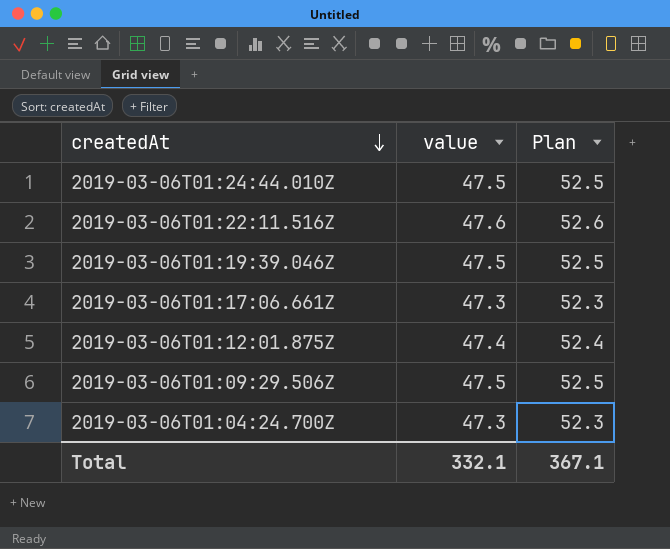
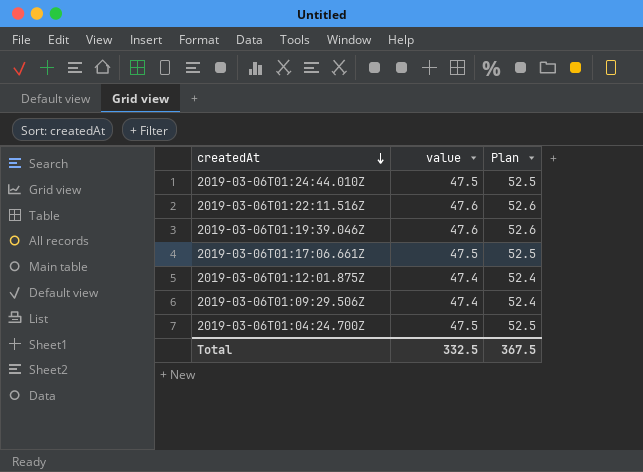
2019-03-06T01:19:39.046Z | value: 47.5 -> 47.6
2019-03-06T01:19:39.046Z | Plan: 52.5 -> 52.6
2019-03-06T01:17:06.661Z | value: 47.3 -> 47.5
2019-03-06T01:17:06.661Z | Plan: 52.3 -> 52.5
2019-03-06T01:09:29.506Z | value: 47.5 -> 47.4
2019-03-06T01:09:29.506Z | Plan: 52.5 -> 52.4
2019-03-06T01:04:24.700Z | value: 47.3 -> 47.5
2019-03-06T01:04:24.700Z | Plan: 52.3 -> 52.5
Total | value: 332.1 -> 332.5
Total | Plan: 367.1 -> 367.5

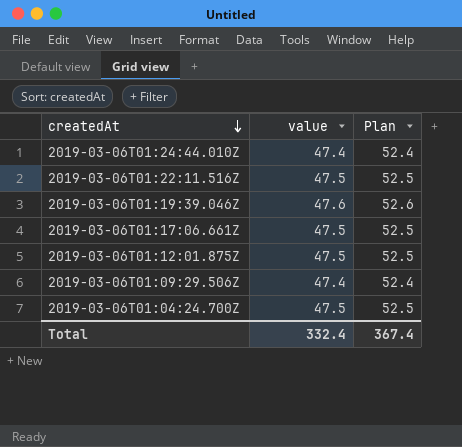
2019-03-06T01:24:44.010Z | value: 47.5 -> 47.4
2019-03-06T01:24:44.010Z | Plan: 52.5 -> 52.4
2019-03-06T01:22:11.516Z | value: 47.6 -> 47.5
2019-03-06T01:22:11.516Z | Plan: 52.6 -> 52.5
2019-03-06T01:12:01.875Z | value: 47.4 -> 47.5
2019-03-06T01:12:01.875Z | Plan: 52.4 -> 52.5
Total | value: 332.5 -> 332.4
Total | Plan: 367.5 -> 367.4

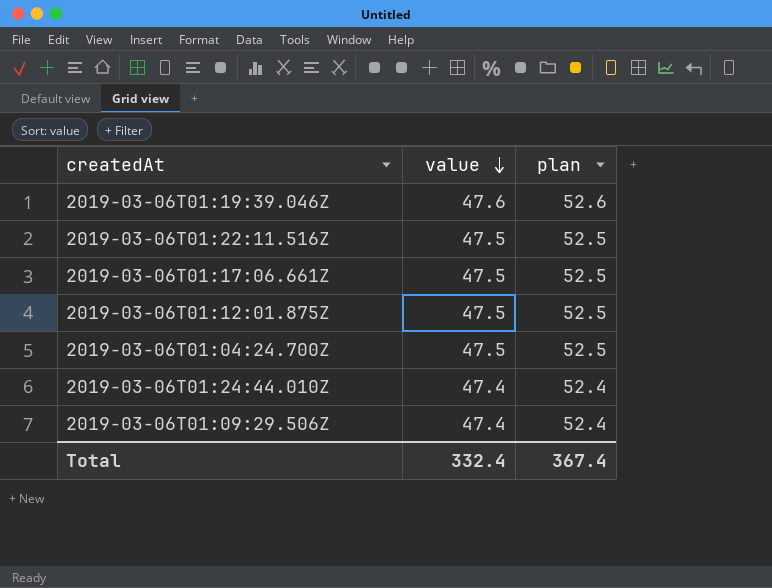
row order: createdAt descending -> value descending
column name: Plan -> plan

